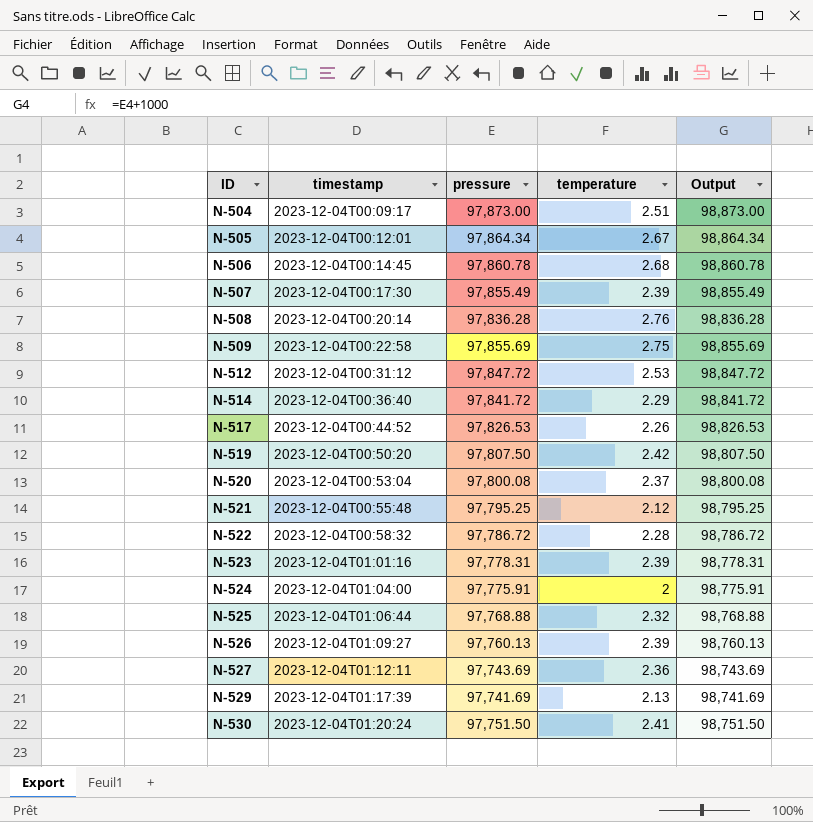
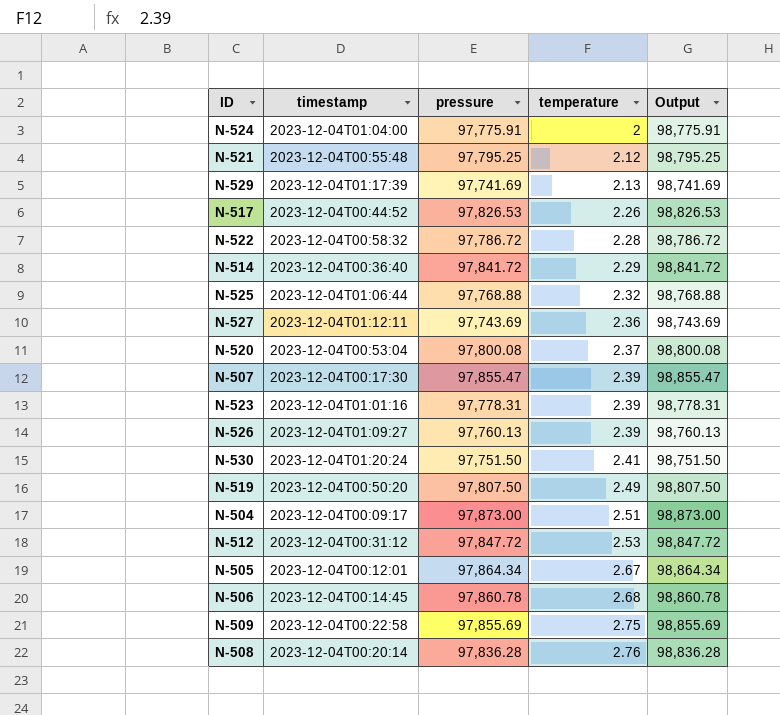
row order: ID ascending -> temperature ascending
N-507 | pressure: 97,855.49 -> 97,855.47
N-507 | Output: 98,855.49 -> 98,855.47
N-519 | temperature: 2.42 -> 2.49

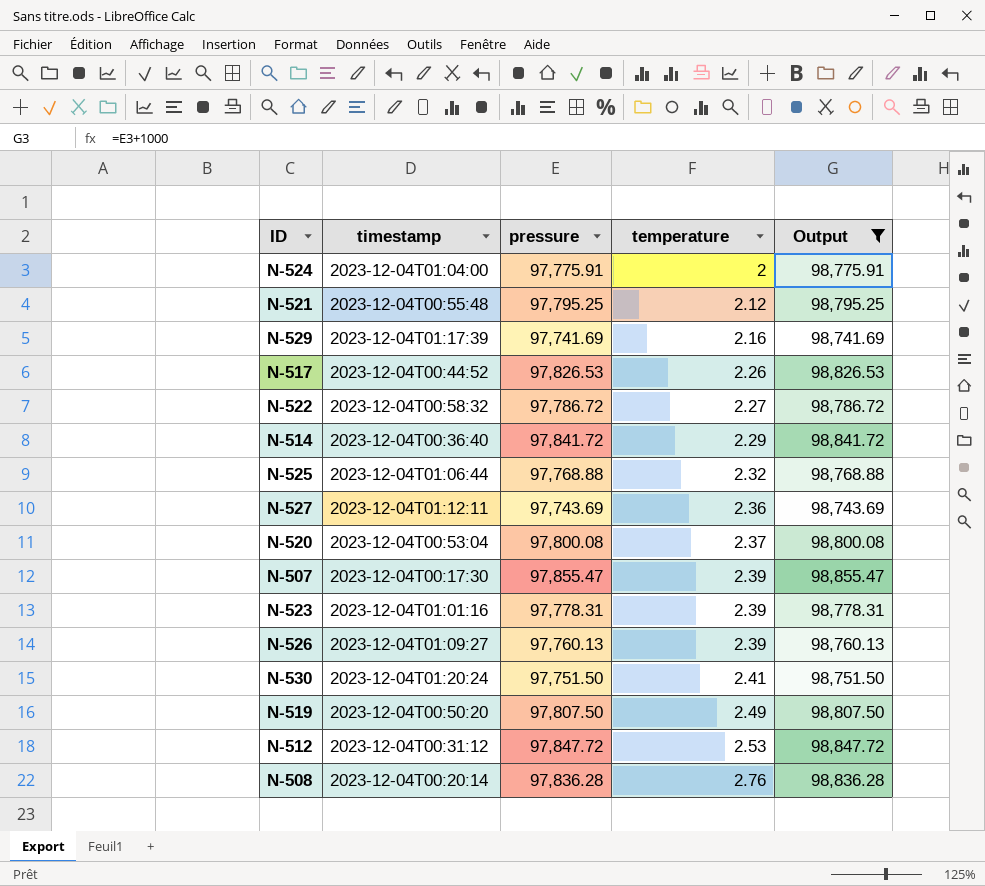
filter: none -> Output <= 98,855.47
N-529 | temperature: 2.13 -> 2.16
N-522 | temperature: 2.28 -> 2.27

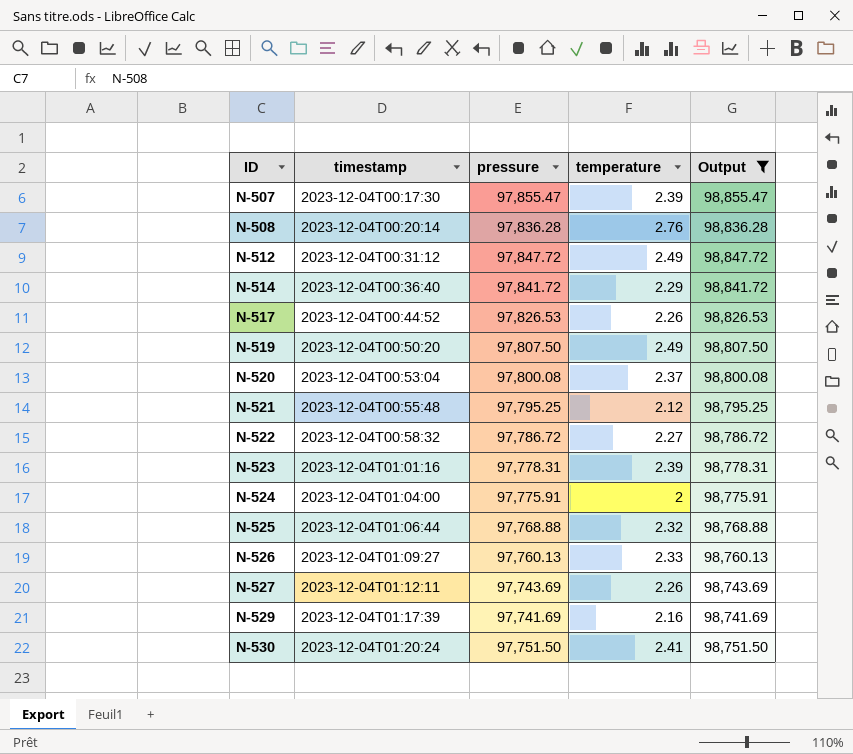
row order: temperature ascending -> ID ascending
N-512 | temperature: 2.53 -> 2.49
N-526 | temperature: 2.39 -> 2.33
N-527 | temperature: 2.36 -> 2.26

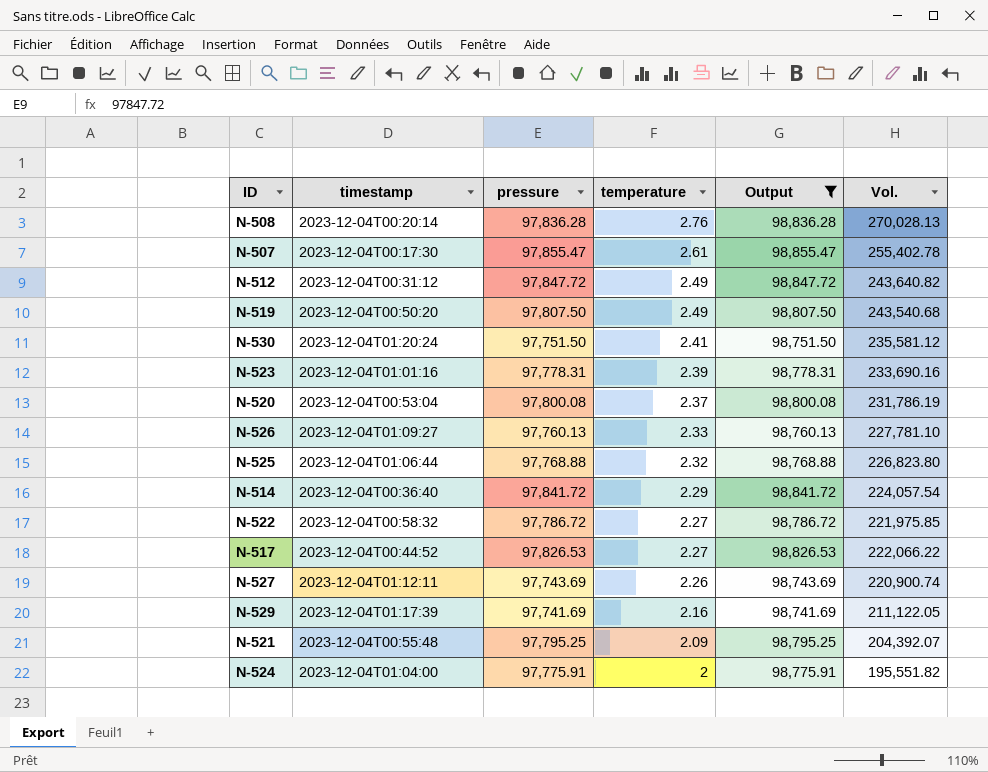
row order: ID ascending -> temperature descending
column Vol. | formula: none -> [pressure] * [temperature]
N-507 | temperature: 2.39 -> 2.61
N-517 | temperature: 2.26 -> 2.27
N-521 | temperature: 2.12 -> 2.09

